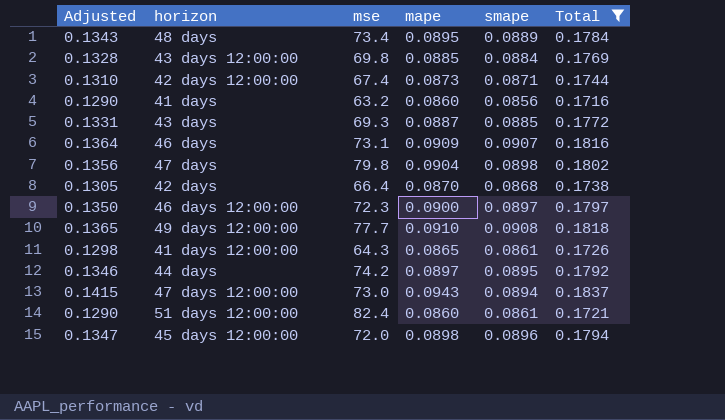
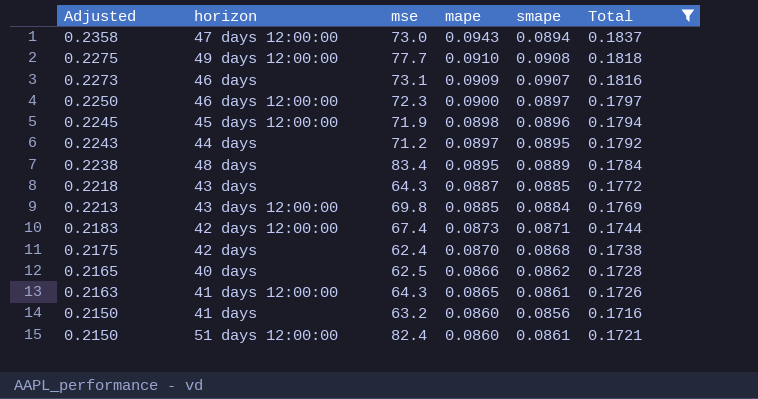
row order: none -> Adjusted descending
column Adjusted | formula: [mape] * 1.5 -> [mape] * 2.5
row 47 days: 0.1356 | 79.8 | 0.0904 | 0.0898 | 0.1802 -> none
45 days 12:00:00 | mse: 72.0 -> 71.9
44 days | mse: 74.2 -> 71.2
48 days | mse: 73.4 -> 83.4
43 days | mse: 69.3 -> 64.3
42 days | mse: 66.4 -> 62.4
row 40 days: none -> 0.2165 | 62.5 | 0.0866 | 0.0862 | 0.1728

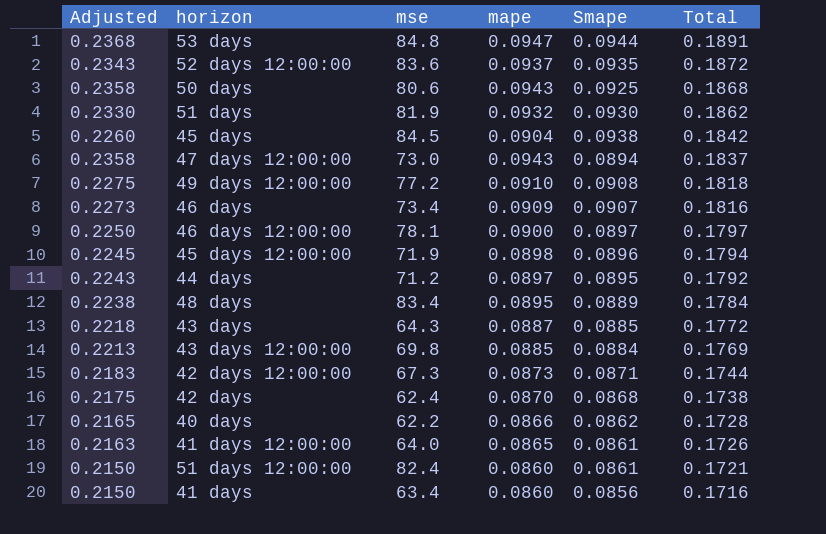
filter: Total <= 0.1837 -> none
row order: Adjusted descending -> Total descending
column name: smape -> Smape
49 days 12:00:00 | mse: 77.7 -> 77.2
46 days | mse: 73.1 -> 73.4
46 days 12:00:00 | mse: 72.3 -> 78.1
42 days 12:00:00 | mse: 67.4 -> 67.3
40 days | mse: 62.5 -> 62.2
41 days 12:00:00 | mse: 64.3 -> 64.0
41 days | mse: 63.2 -> 63.4

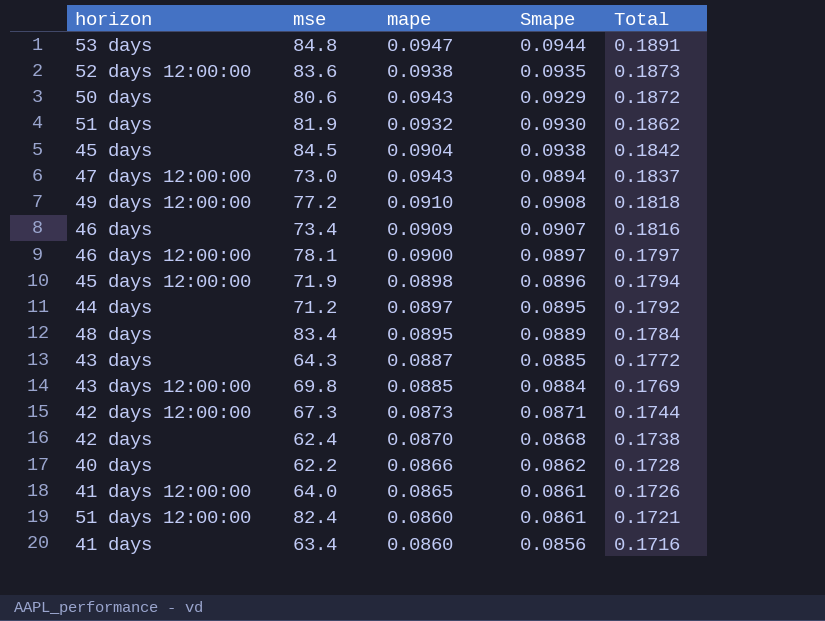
column Adjusted | formula: [mape] * 2.5 -> none
52 days 12:00:00 | mape: 0.0937 -> 0.0938
52 days 12:00:00 | Total: 0.1872 -> 0.1873
50 days | Smape: 0.0925 -> 0.0929
50 days | Total: 0.1868 -> 0.1872

